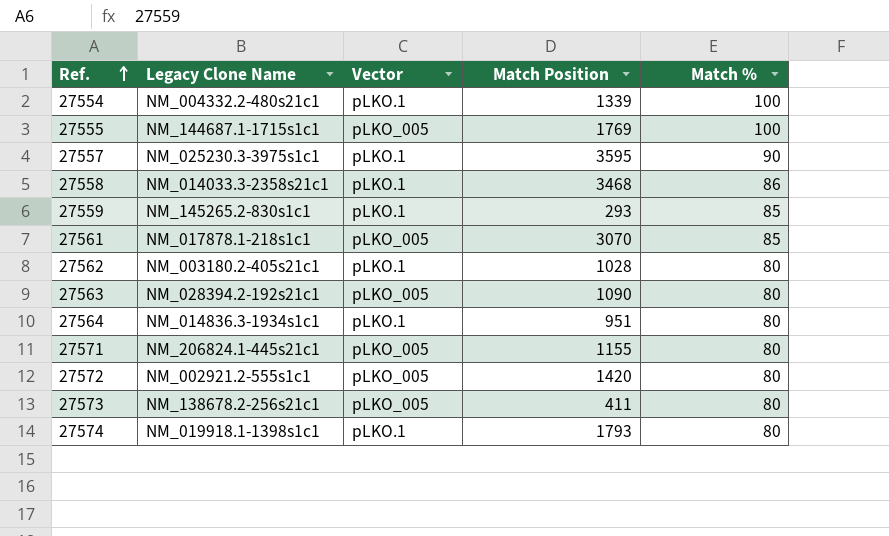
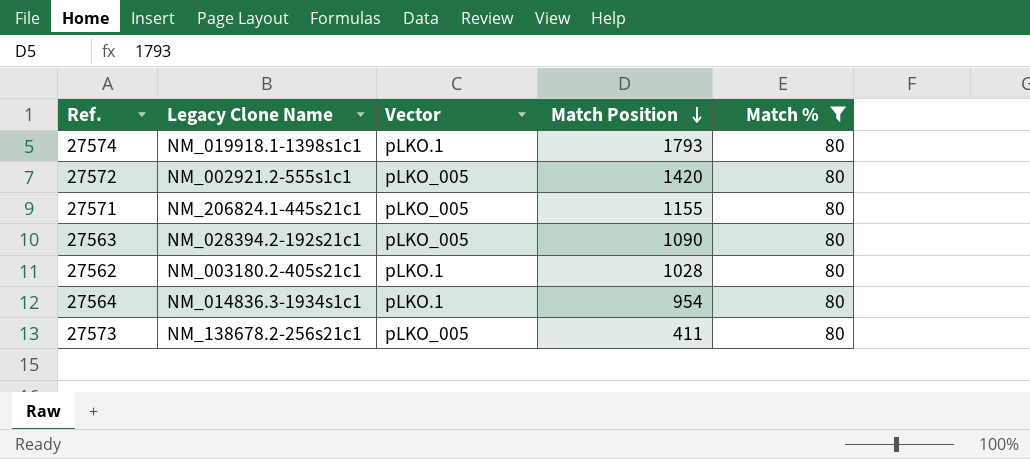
filter: none -> Match % = 80
row order: Ref. ascending -> Match Position descending
27564 | Match Position: 951 -> 954

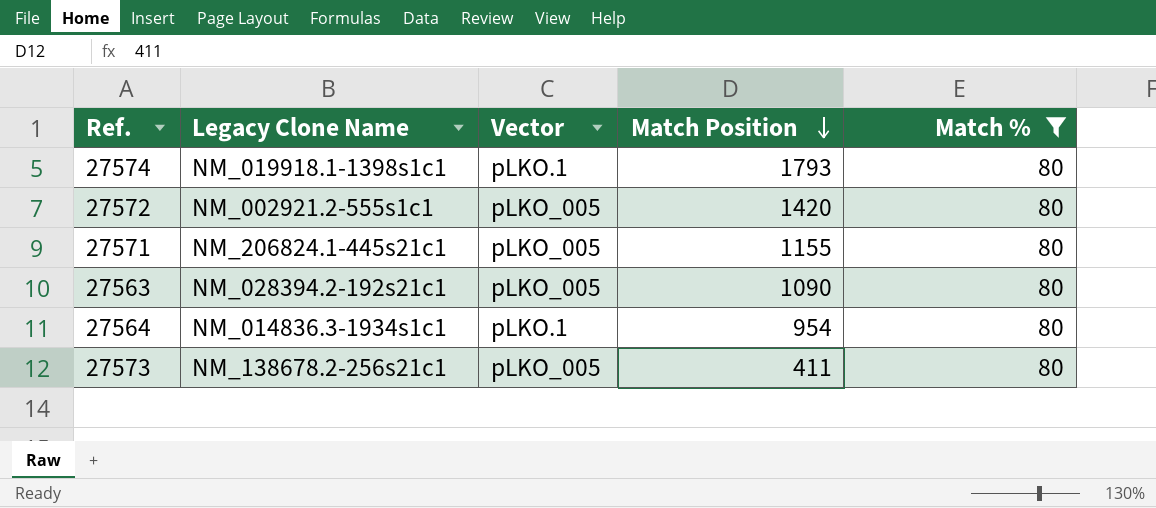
row 27562: NM_003180.2-405s21c1 | pLKO.1 | 1028 | 80 -> none

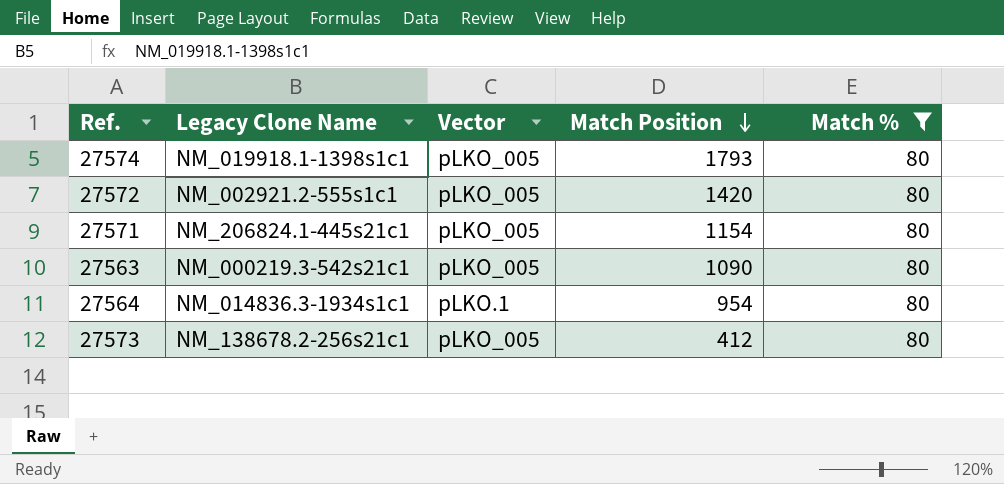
27574 | Vector: pLKO.1 -> pLKO_005
27571 | Match Position: 1155 -> 1154
27563 | Legacy Clone Name: NM_028394.2-192s21c1 -> NM_000219.3-542s21c1
27573 | Match Position: 411 -> 412

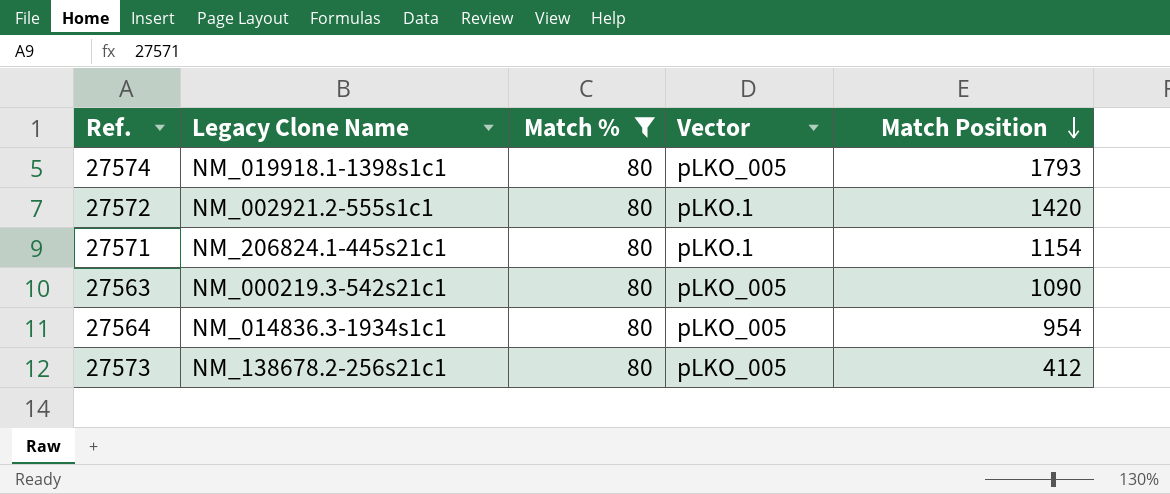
column Match % | position: 5 -> 3
27572 | Vector: pLKO_005 -> pLKO.1
27571 | Vector: pLKO_005 -> pLKO.1
27564 | Vector: pLKO.1 -> pLKO_005

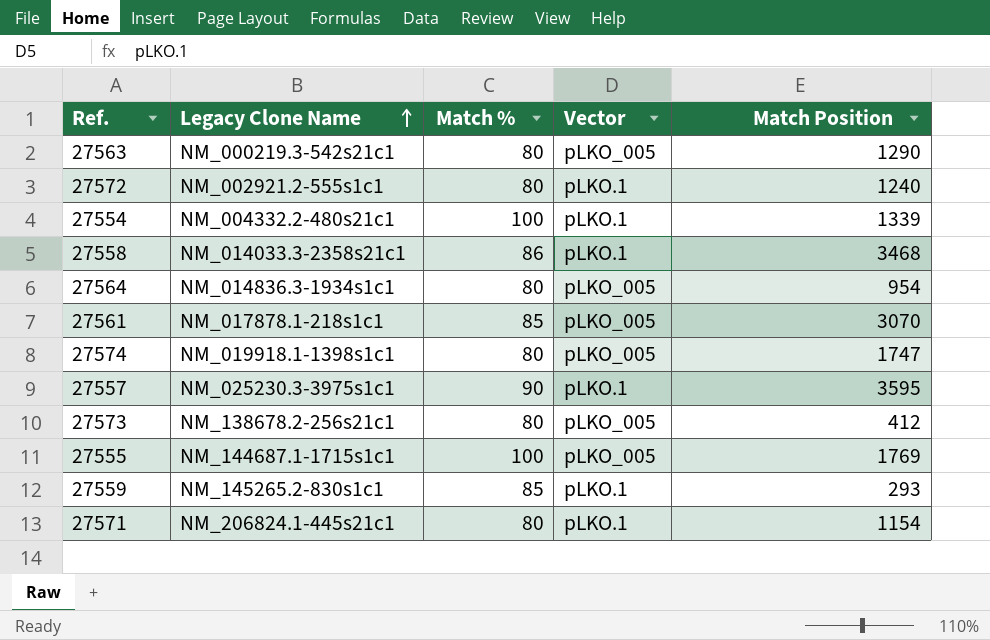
filter: Match % = 80 -> none
row order: Match Position descending -> Legacy Clone Name ascending
27563 | Match Position: 1090 -> 1290
27572 | Match Position: 1420 -> 1240
27574 | Match Position: 1793 -> 1747

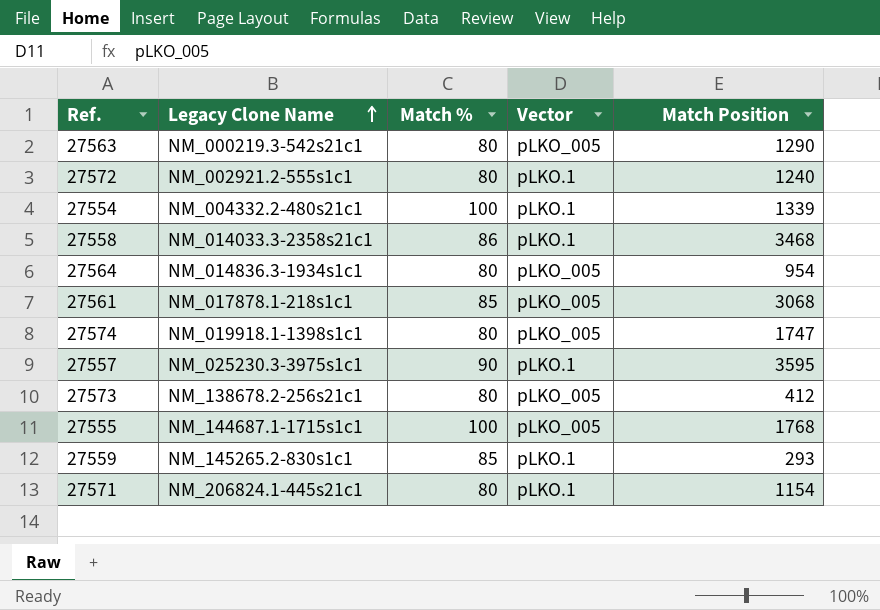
27561 | Match Position: 3070 -> 3068
27555 | Match Position: 1769 -> 1768

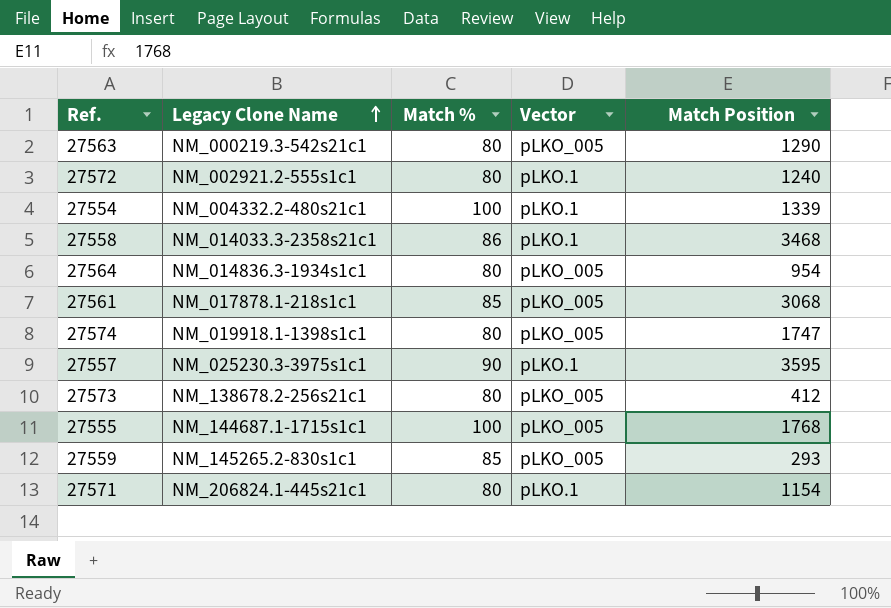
27559 | Vector: pLKO.1 -> pLKO_005

